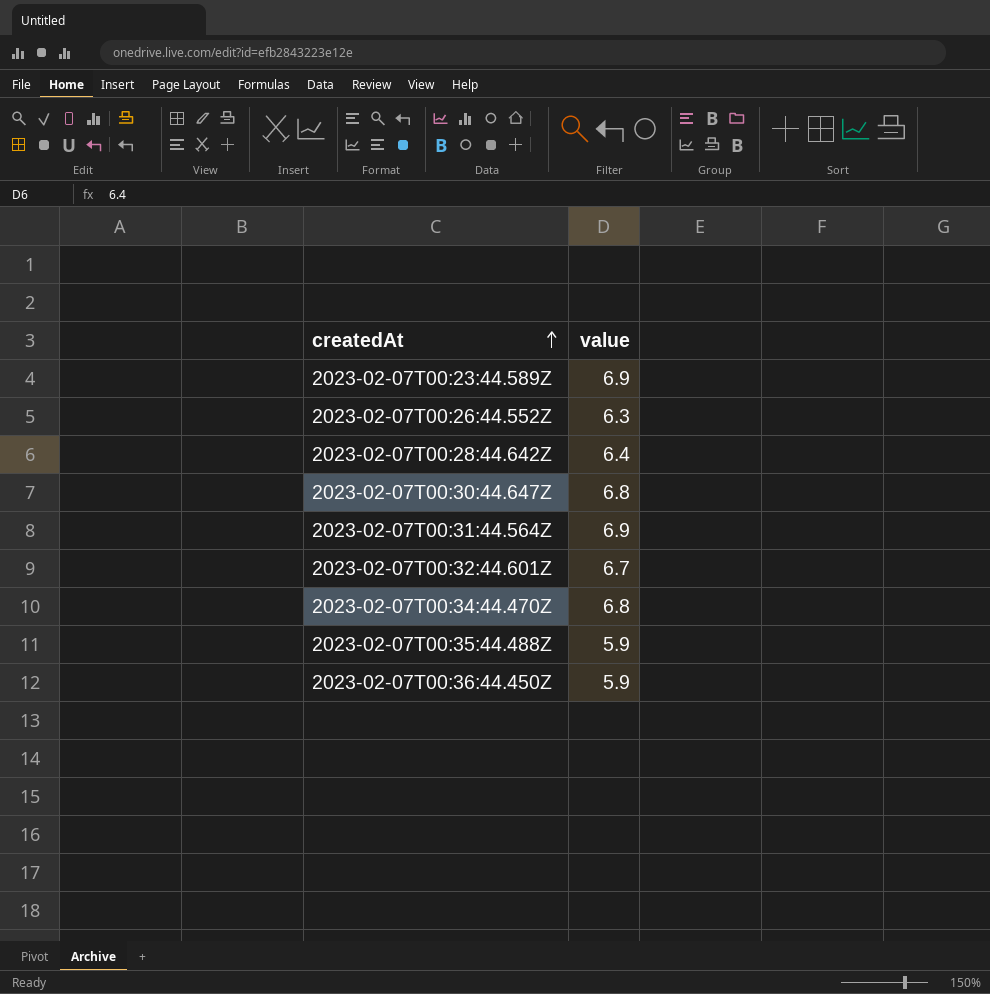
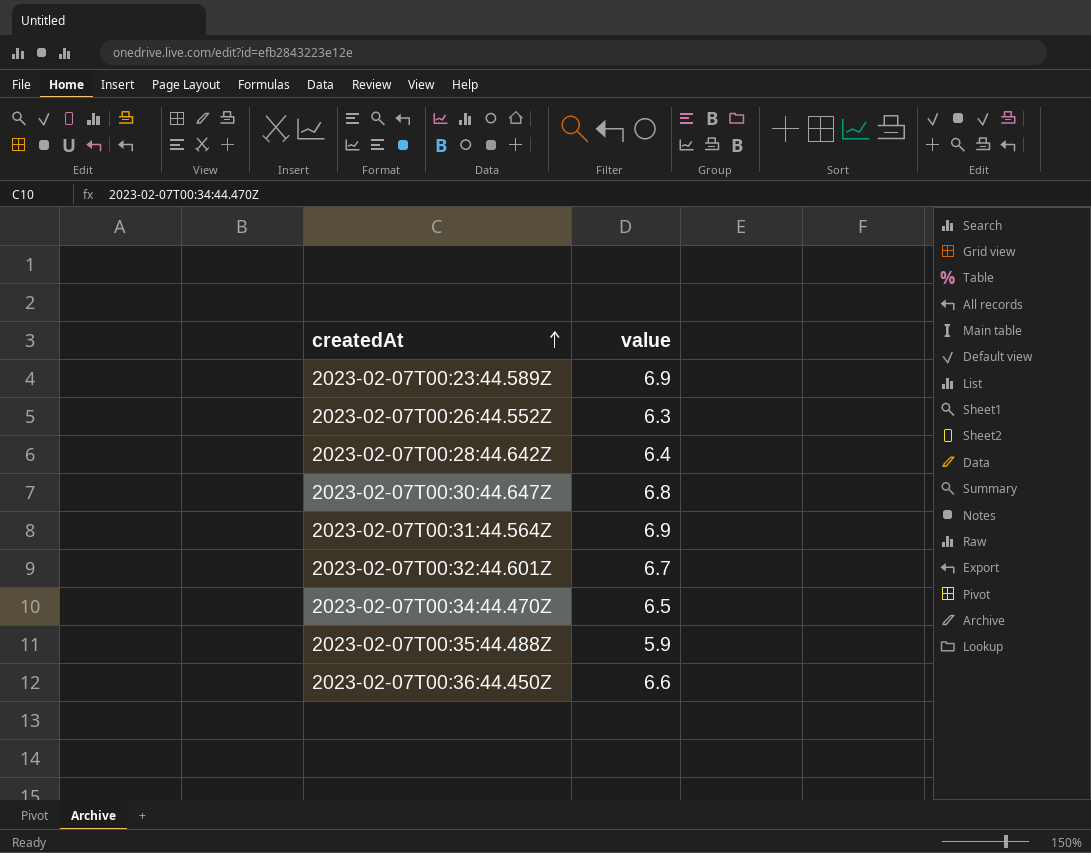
2023-02-07T00:34:44.470Z | value: 6.8 -> 6.5
2023-02-07T00:36:44.450Z | value: 5.9 -> 6.6

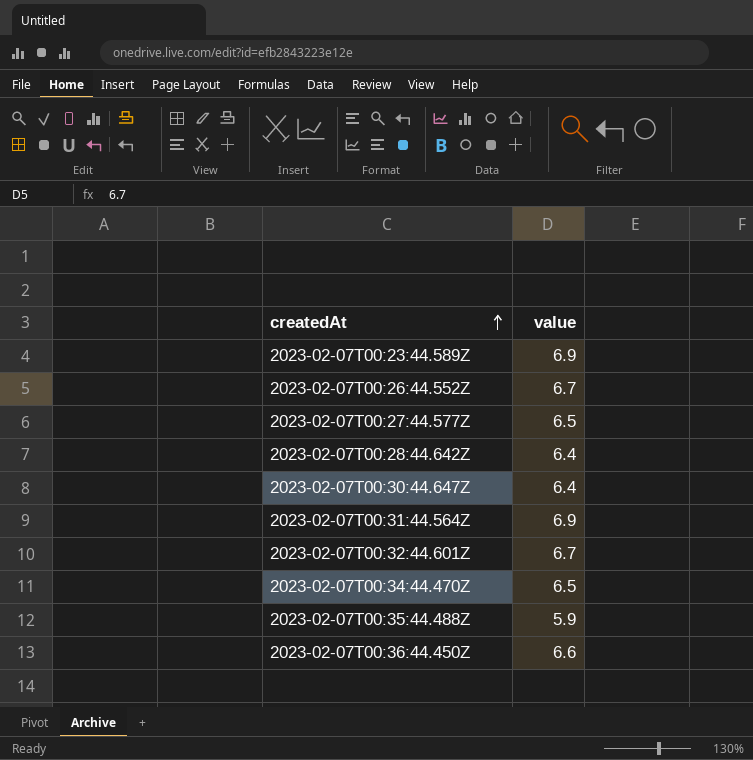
2023-02-07T00:26:44.552Z | value: 6.3 -> 6.7
row 2023-02-07T00:27:44.577Z: none -> 6.5
2023-02-07T00:30:44.647Z | value: 6.8 -> 6.4

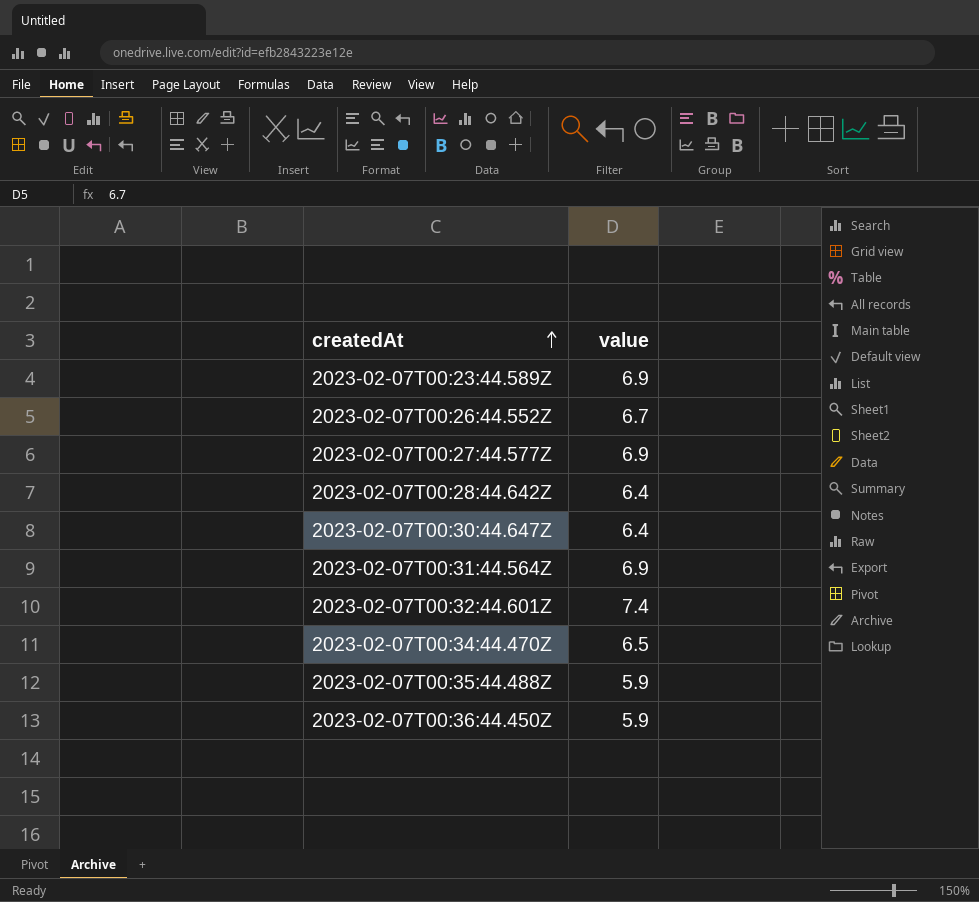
2023-02-07T00:27:44.577Z | value: 6.5 -> 6.9
2023-02-07T00:32:44.601Z | value: 6.7 -> 7.4
2023-02-07T00:36:44.450Z | value: 6.6 -> 5.9

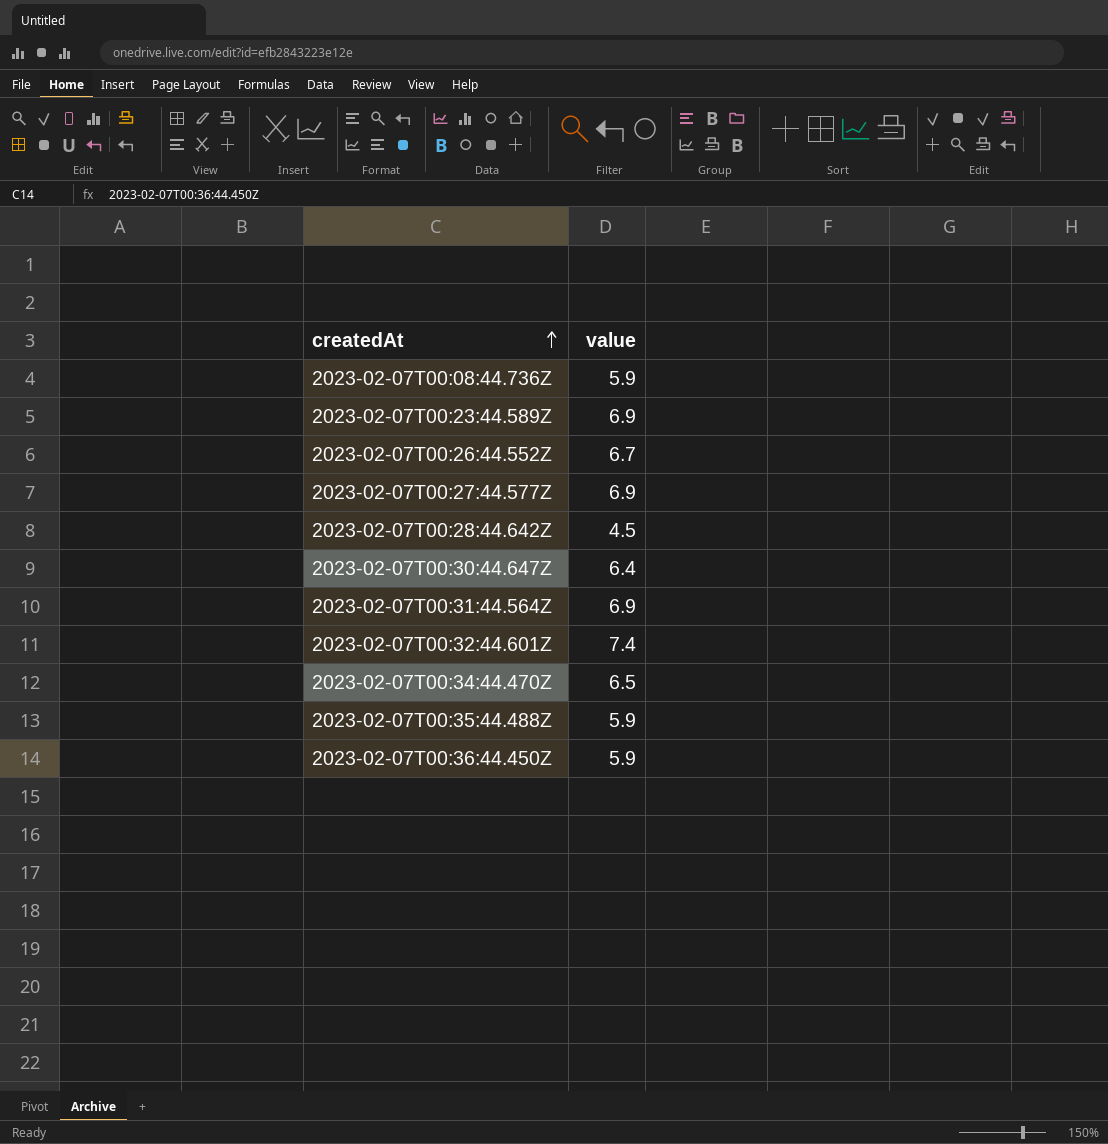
row 2023-02-07T00:08:44.736Z: none -> 5.9
2023-02-07T00:28:44.642Z | value: 6.4 -> 4.5

